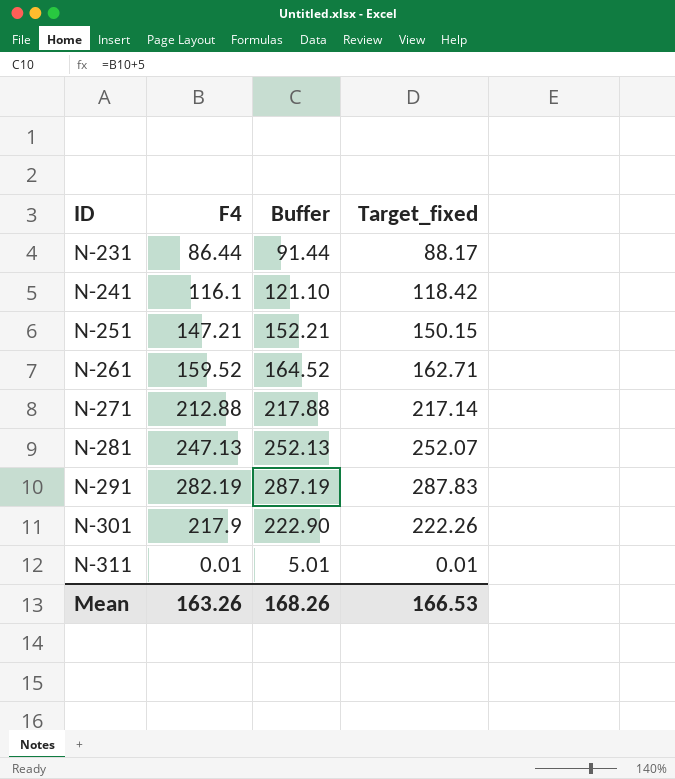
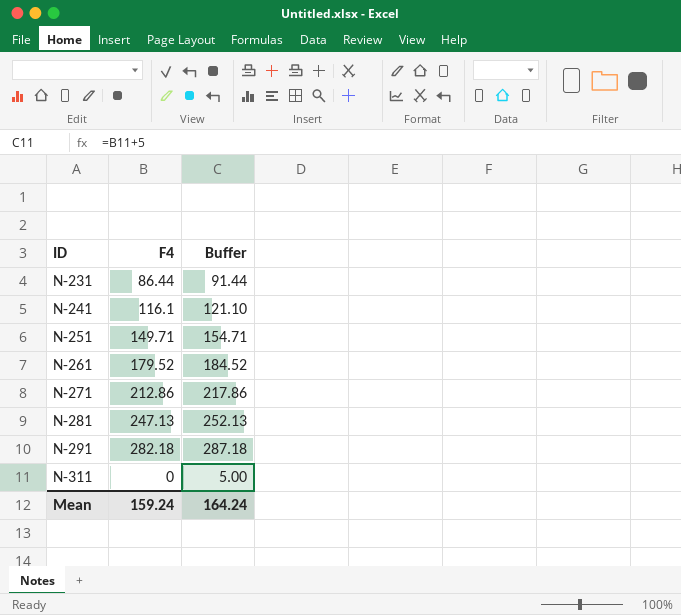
column Target_fixed | formula: [F4] * 1.02 -> none
row N-301: 217.9 | 222.90 | 222.26 -> none
N-251 | F4: 147.21 -> 149.71
N-251 | Buffer: 152.21 -> 154.71
N-261 | F4: 159.52 -> 179.52
N-261 | Buffer: 164.52 -> 184.52
N-271 | F4: 212.88 -> 212.86
N-271 | Buffer: 217.88 -> 217.86
N-291 | F4: 282.19 -> 282.18
N-291 | Buffer: 287.19 -> 287.18
N-311 | F4: 0.01 -> 0
N-311 | Buffer: 5.01 -> 5.00
Mean | F4: 163.26 -> 159.24
Mean | Buffer: 168.26 -> 164.24

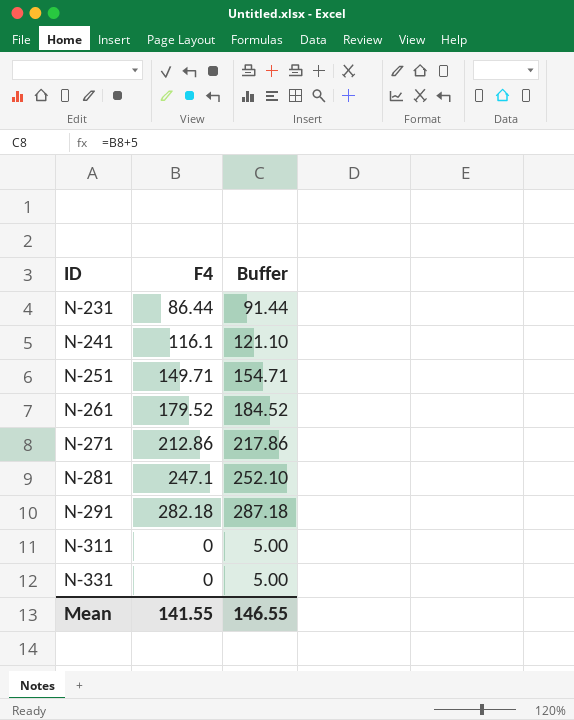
N-281 | F4: 247.13 -> 247.1
N-281 | Buffer: 252.13 -> 252.10
row N-331: none -> 0 | 5.00
Mean | F4: 159.24 -> 141.55
Mean | Buffer: 164.24 -> 146.55

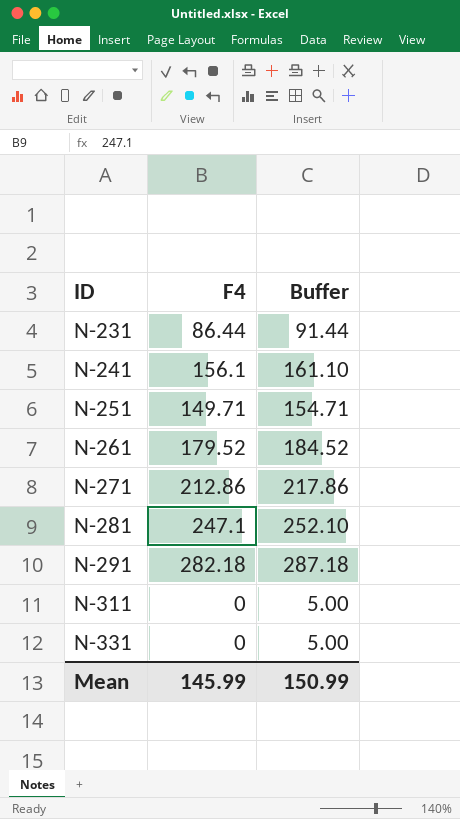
N-241 | F4: 116.1 -> 156.1
N-241 | Buffer: 121.10 -> 161.10
Mean | F4: 141.55 -> 145.99
Mean | Buffer: 146.55 -> 150.99

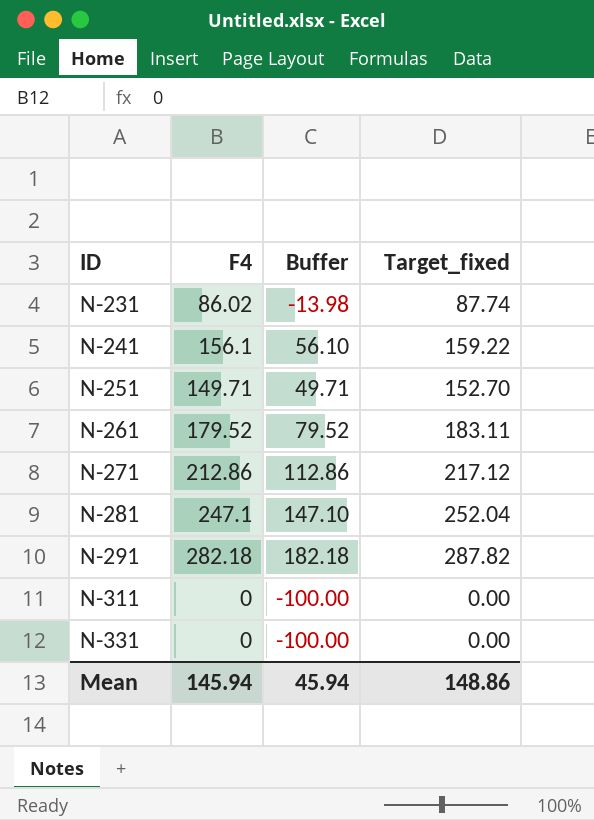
column Buffer | formula: [F4] + 5 -> [F4] - 100
column Target_fixed | formula: none -> [F4] * 1.02
N-231 | F4: 86.44 -> 86.02
Mean | F4: 145.99 -> 145.94
Mean | Buffer: 150.99 -> 45.94

